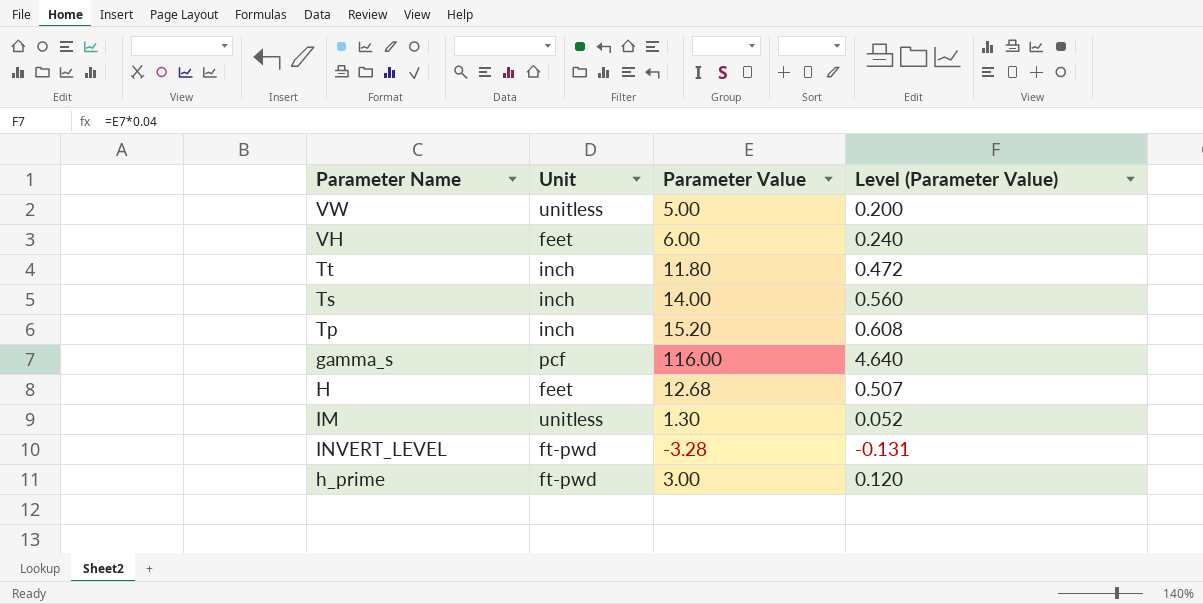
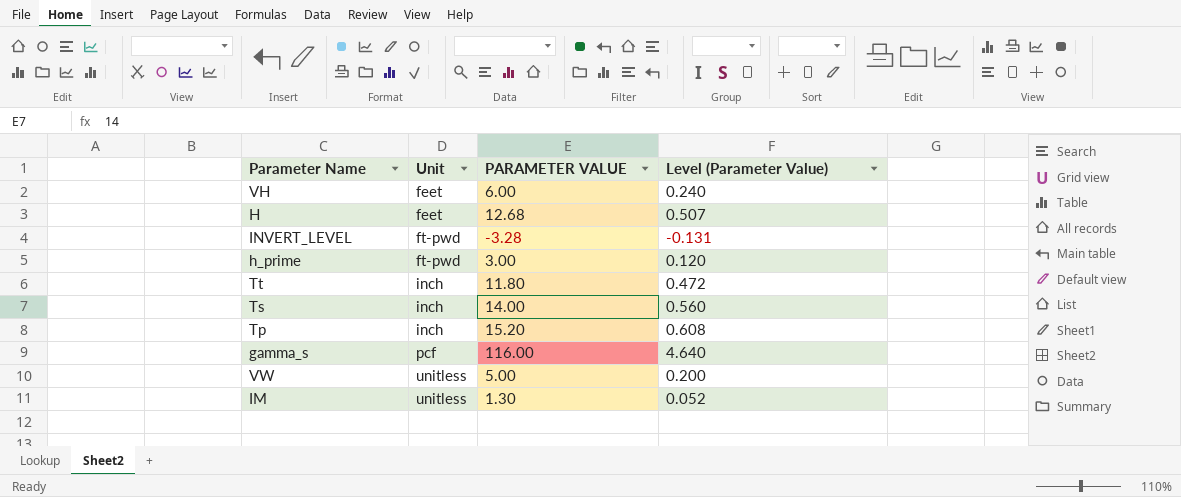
row order: none -> Unit ascending
column name: Parameter Value -> PARAMETER VALUE

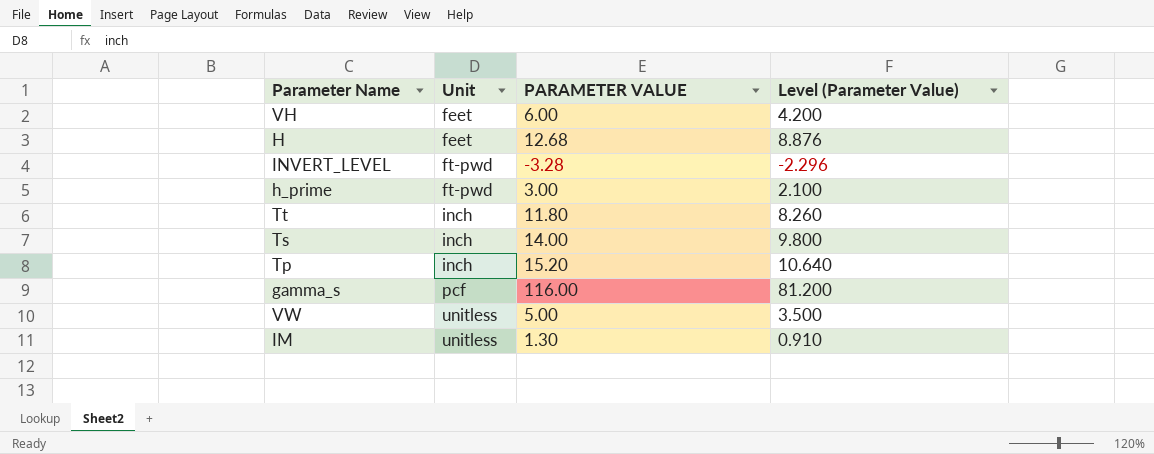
column Level (Parameter Value) | formula: [PARAMETER VALUE] * 0.04 -> [PARAMETER VALUE] * 0.7

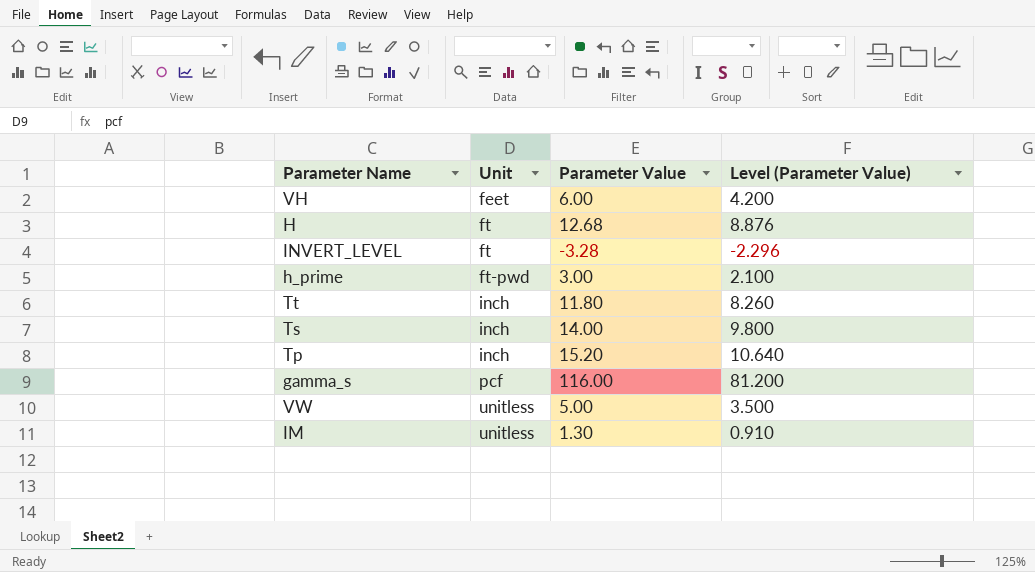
column name: PARAMETER VALUE -> Parameter Value
H | Unit: feet -> ft
INVERT_LEVEL | Unit: ft-pwd -> ft

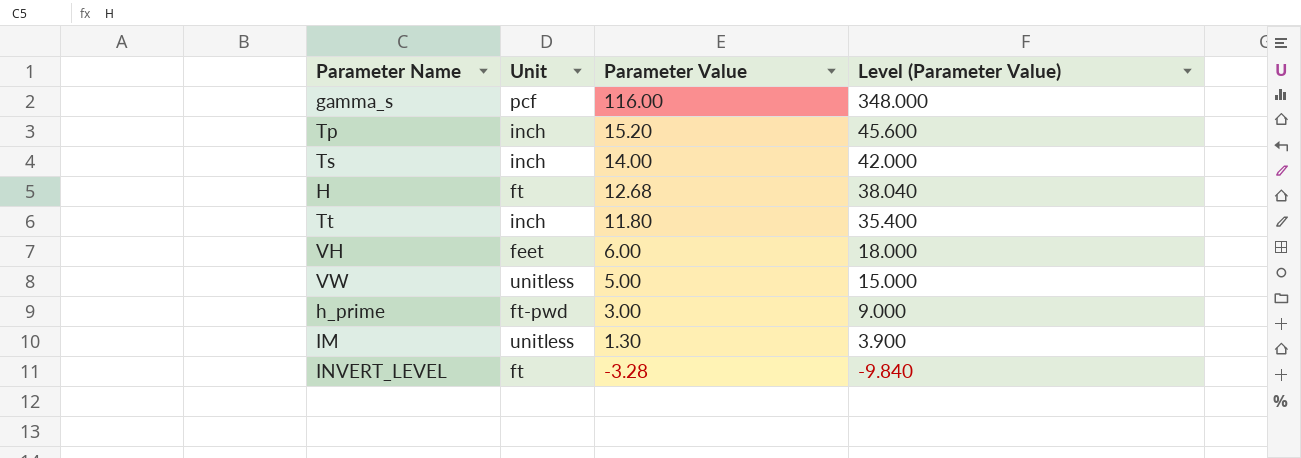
row order: Unit ascending -> Parameter Value descending
column Level (Parameter Value) | formula: [Parameter Value] * 0.7 -> [Parameter Value] * 3

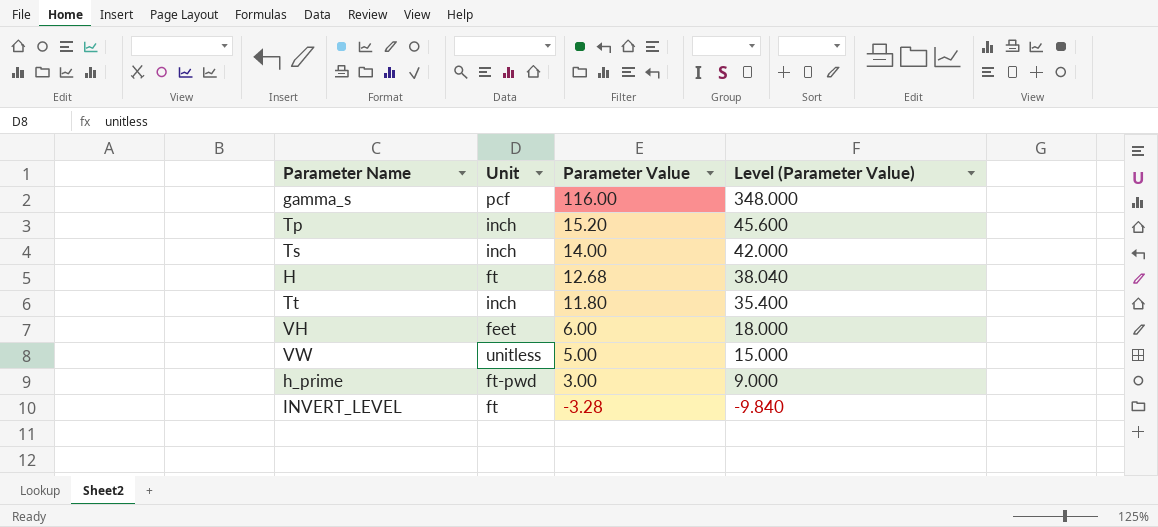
row IM: unitless | 1.30 | 3.900 -> none

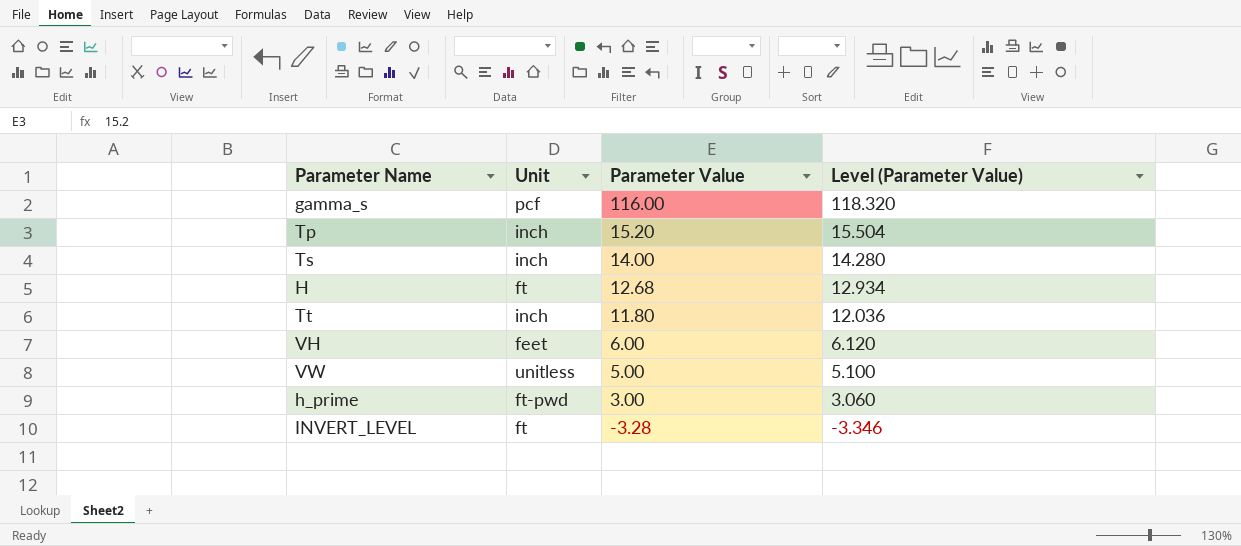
column Level (Parameter Value) | formula: [Parameter Value] * 3 -> [Parameter Value] * 1.02

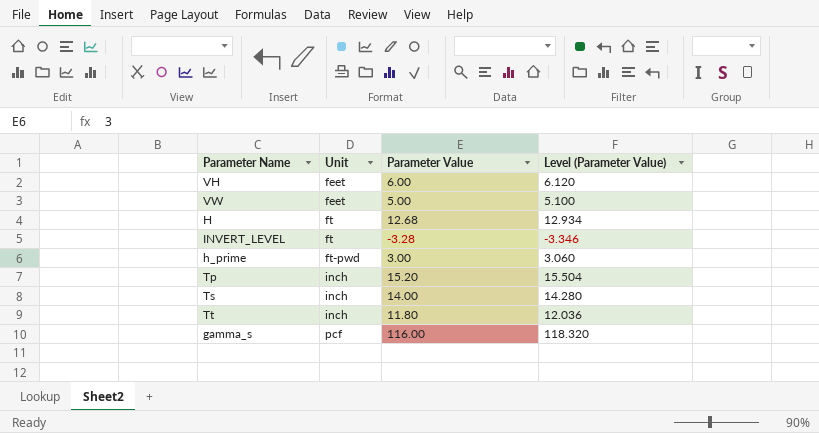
row order: Parameter Value descending -> Unit ascending
VW | Unit: unitless -> feet

